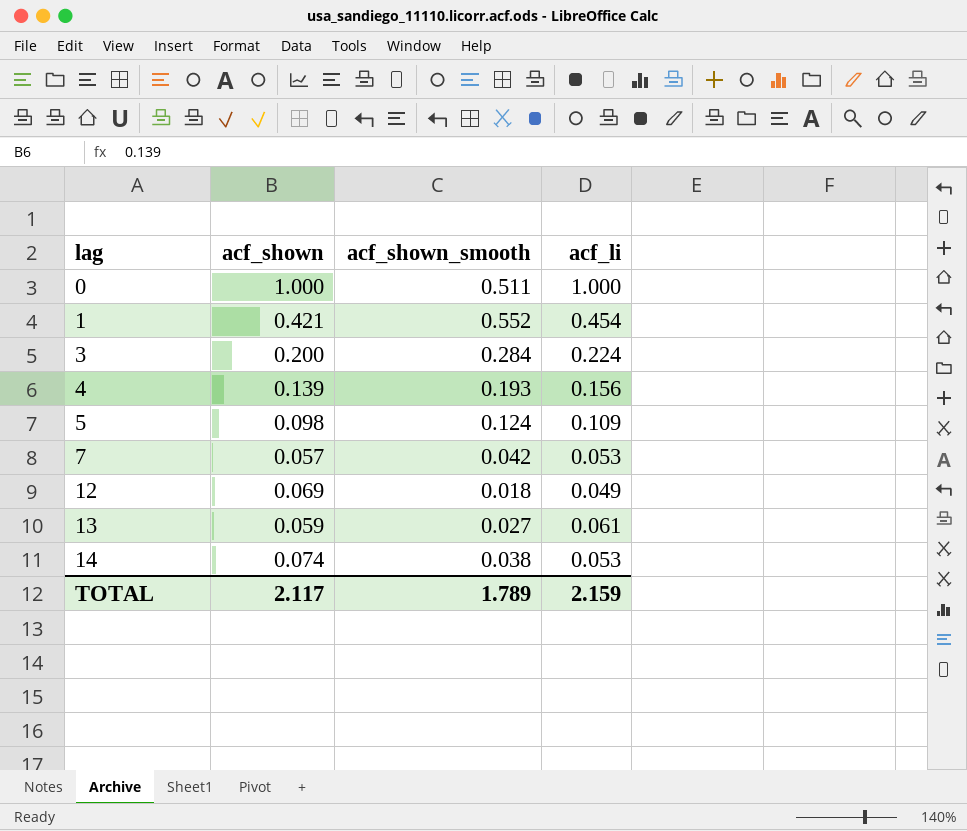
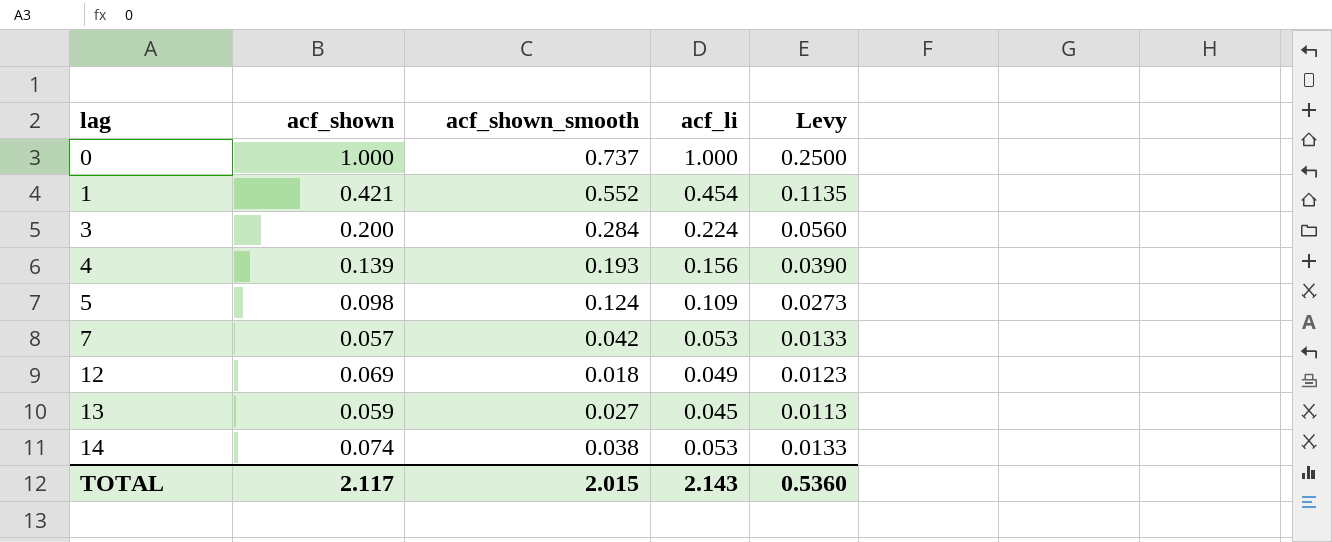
column Levy | formula: none -> [acf_li] * 0.25
0 | acf_shown_smooth: 0.511 -> 0.737
13 | acf_li: 0.061 -> 0.045
TOTAL | acf_shown_smooth: 1.789 -> 2.015
TOTAL | acf_li: 2.159 -> 2.143

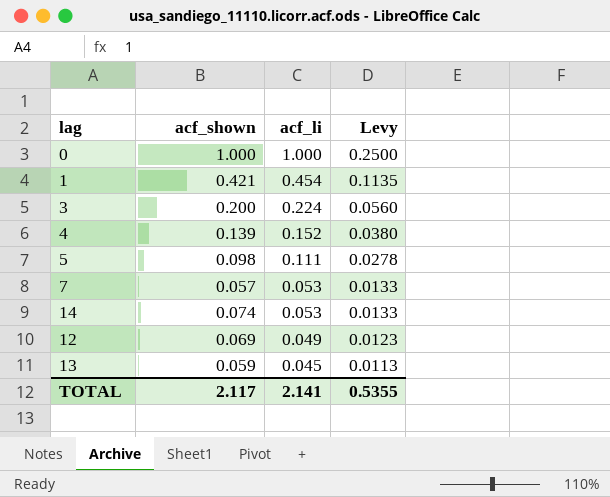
row order: lag ascending -> acf_li descending
column acf_shown_smooth | position: 3 -> none
4 | acf_li: 0.156 -> 0.152
4 | Levy: 0.0390 -> 0.0380
5 | acf_li: 0.109 -> 0.111
5 | Levy: 0.0273 -> 0.0278
TOTAL | acf_li: 2.143 -> 2.141
TOTAL | Levy: 0.5360 -> 0.5355

